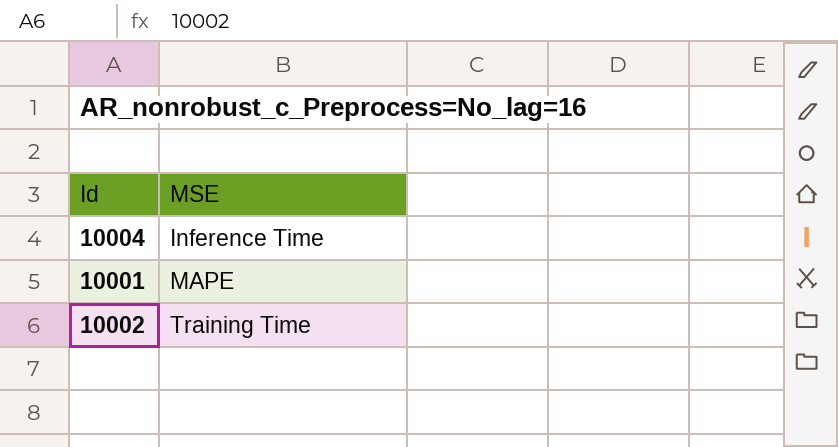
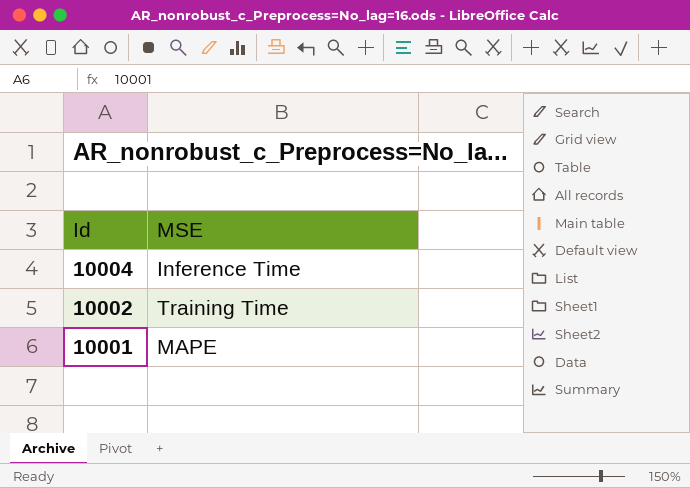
row order: MSE ascending -> Id descending

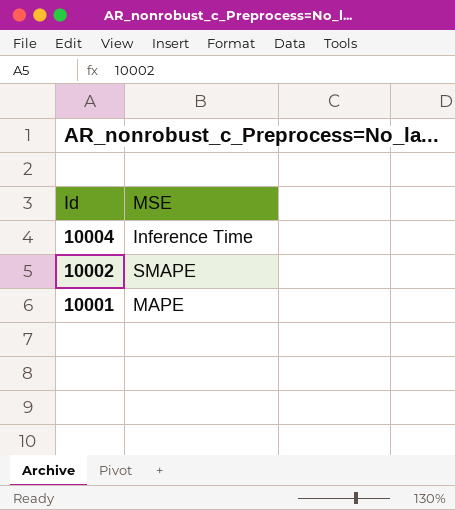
10002 | MSE: Training Time -> SMAPE

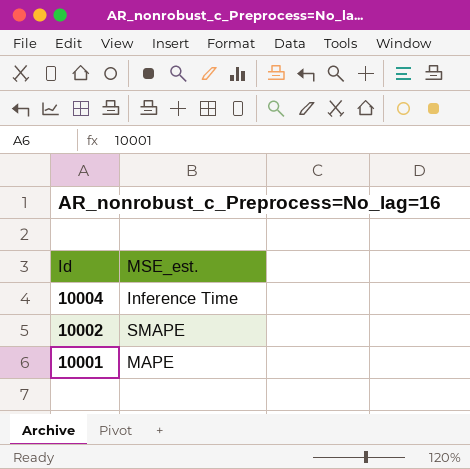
column name: MSE -> MSE_est.

